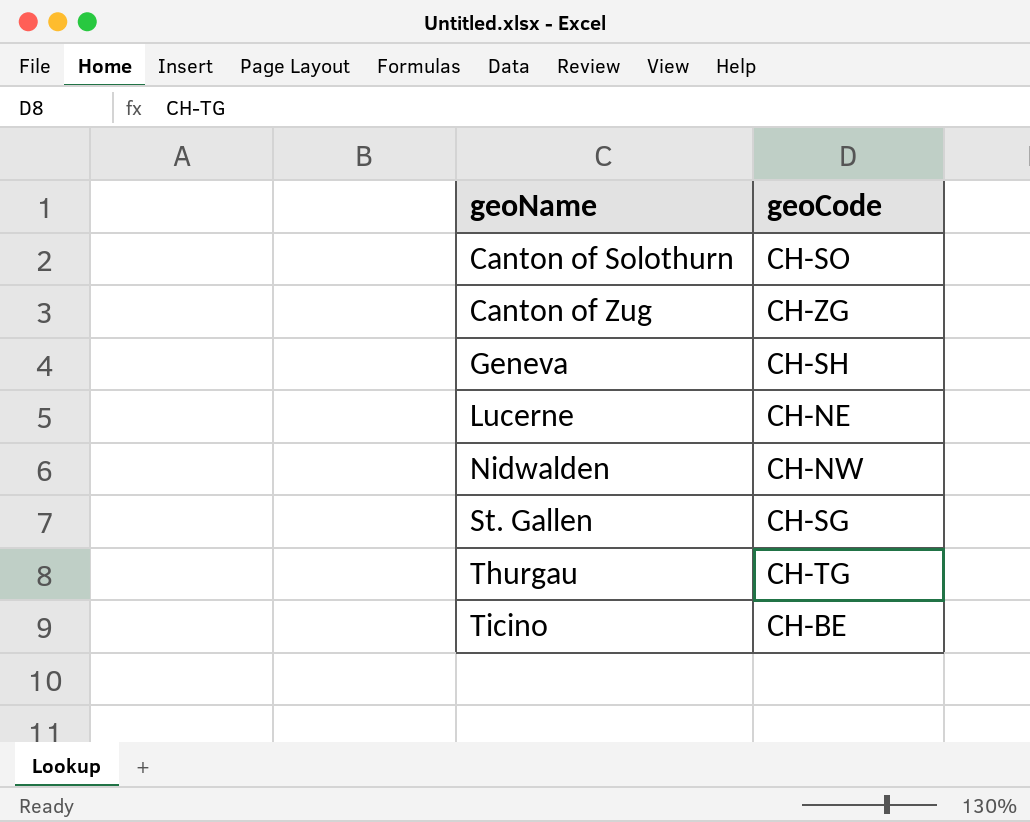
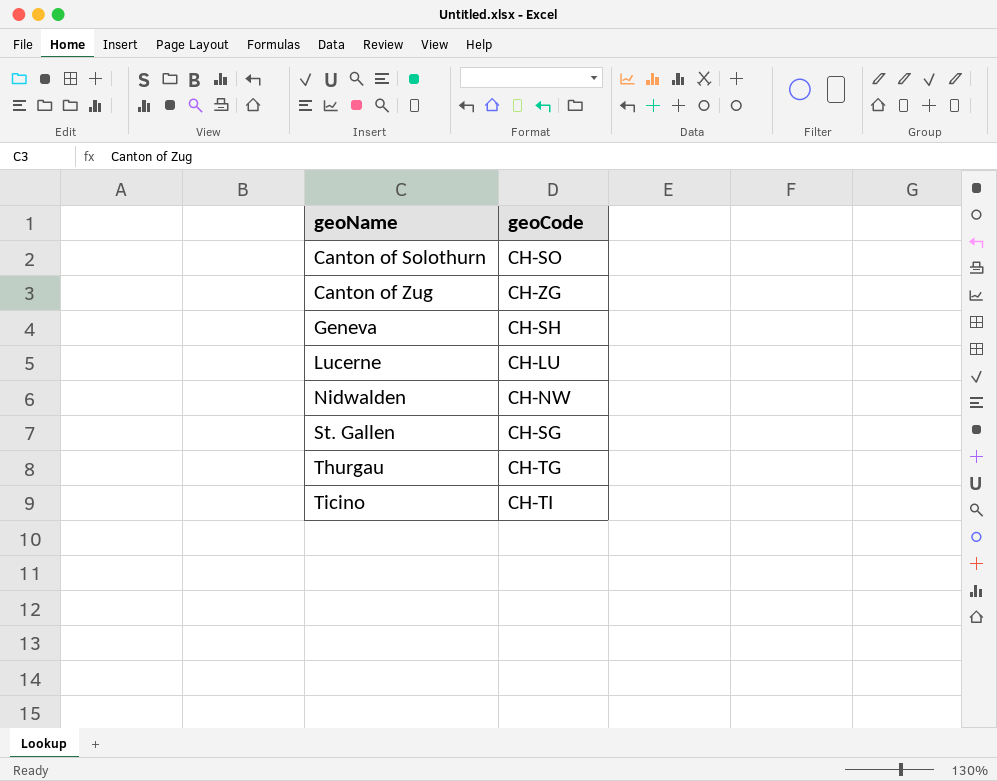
Lucerne | geoCode: CH-NE -> CH-LU
Ticino | geoCode: CH-BE -> CH-TI

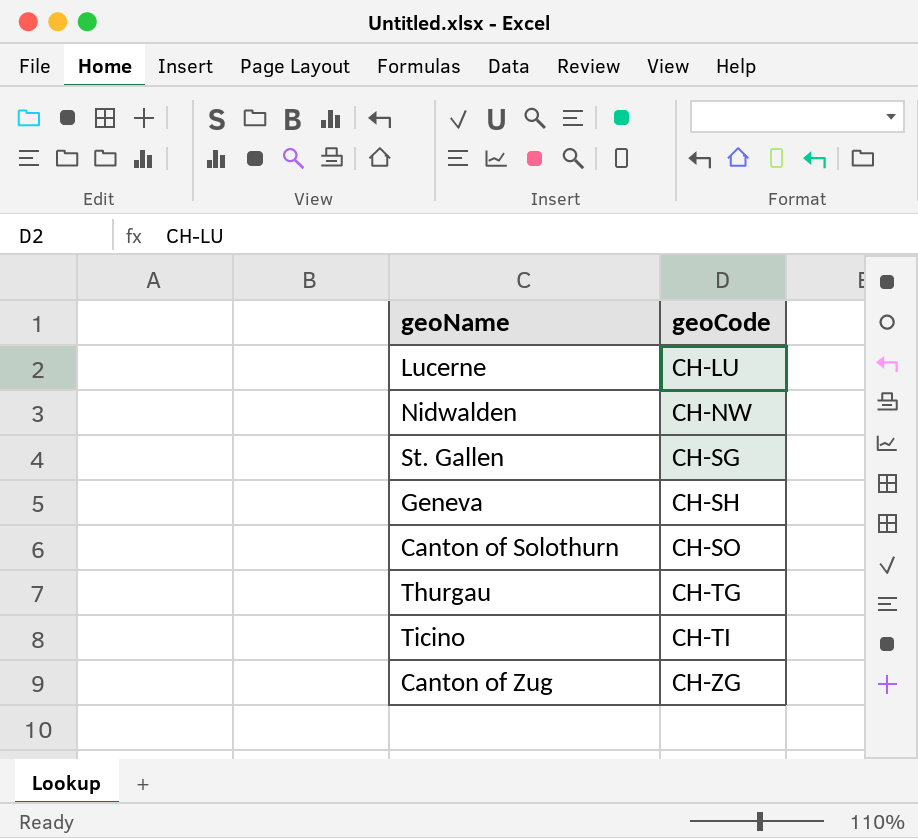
row order: geoName ascending -> geoCode ascending

